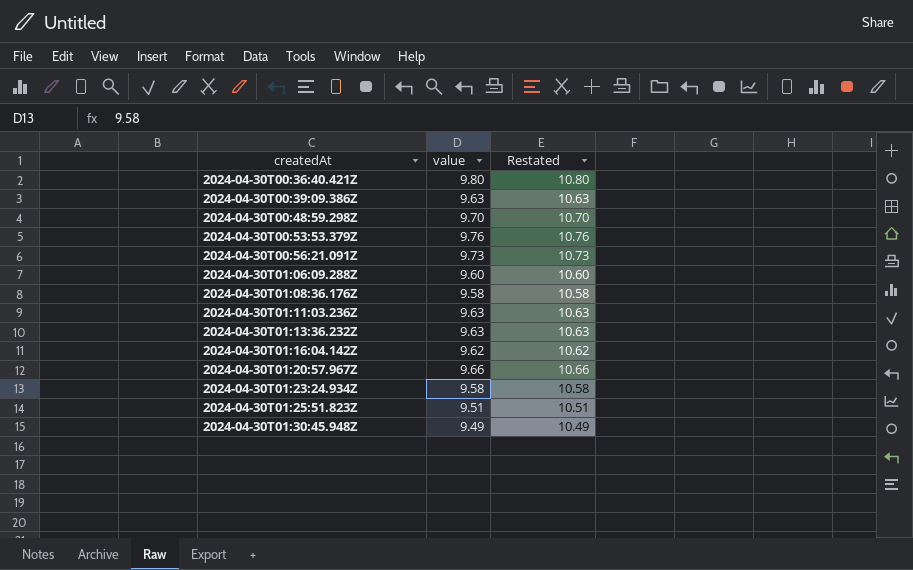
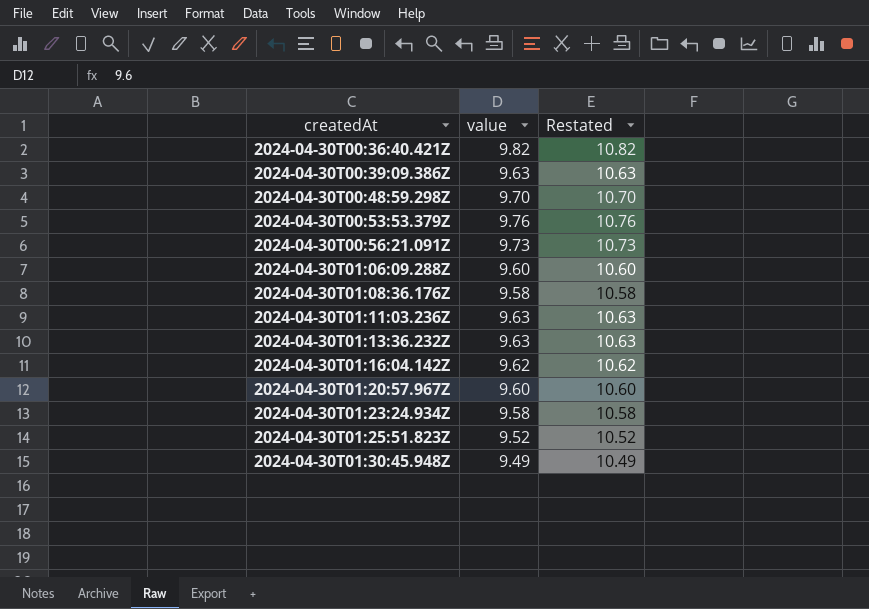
2024-04-30T00:36:40.421Z | value: 9.80 -> 9.82
2024-04-30T00:36:40.421Z | Restated: 10.80 -> 10.82
2024-04-30T01:20:57.967Z | value: 9.66 -> 9.60
2024-04-30T01:20:57.967Z | Restated: 10.66 -> 10.60
2024-04-30T01:25:51.823Z | value: 9.51 -> 9.52
2024-04-30T01:25:51.823Z | Restated: 10.51 -> 10.52

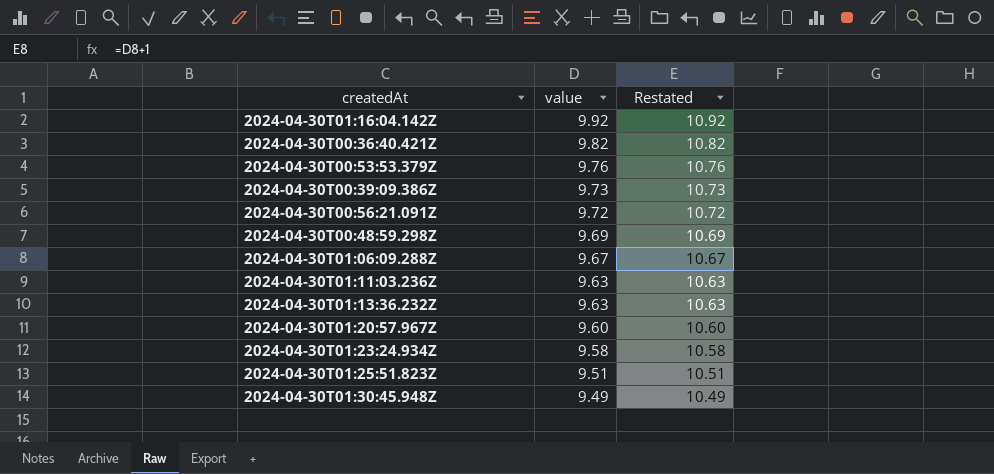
row order: createdAt ascending -> value descending
row 2024-04-30T01:08:36.176Z: 9.58 | 10.58 -> none
2024-04-30T01:16:04.142Z | value: 9.62 -> 9.92
2024-04-30T01:16:04.142Z | Restated: 10.62 -> 10.92
2024-04-30T00:39:09.386Z | value: 9.63 -> 9.73
2024-04-30T00:39:09.386Z | Restated: 10.63 -> 10.73
2024-04-30T00:56:21.091Z | value: 9.73 -> 9.72
2024-04-30T00:56:21.091Z | Restated: 10.73 -> 10.72
2024-04-30T00:48:59.298Z | value: 9.70 -> 9.69
2024-04-30T00:48:59.298Z | Restated: 10.70 -> 10.69
2024-04-30T01:06:09.288Z | value: 9.60 -> 9.67
2024-04-30T01:06:09.288Z | Restated: 10.60 -> 10.67
2024-04-30T01:25:51.823Z | value: 9.52 -> 9.51
2024-04-30T01:25:51.823Z | Restated: 10.52 -> 10.51

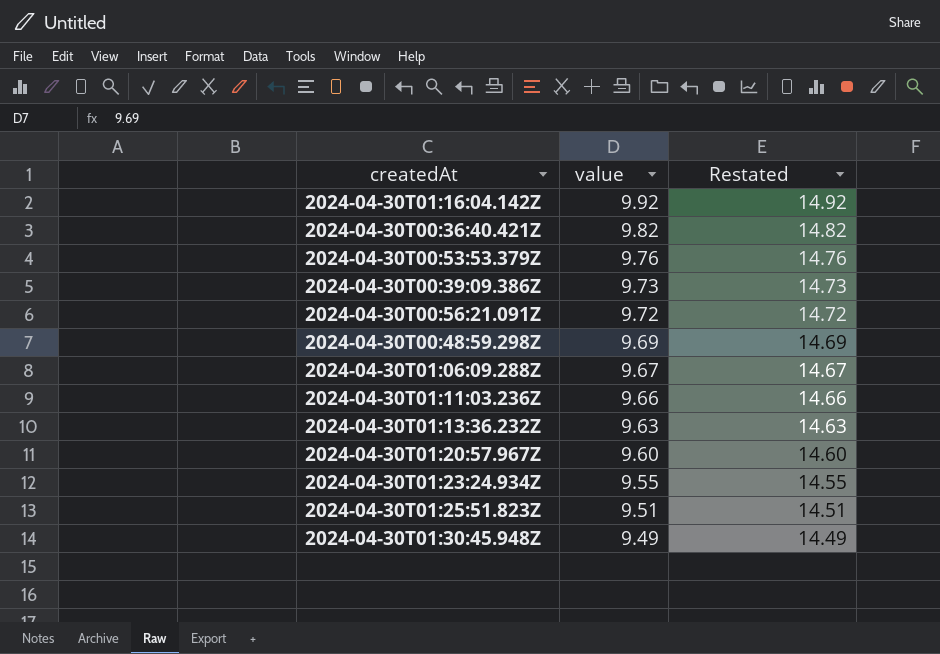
column Restated | formula: [value] + 1 -> [value] + 5
2024-04-30T01:11:03.236Z | value: 9.63 -> 9.66
2024-04-30T01:23:24.934Z | value: 9.58 -> 9.55

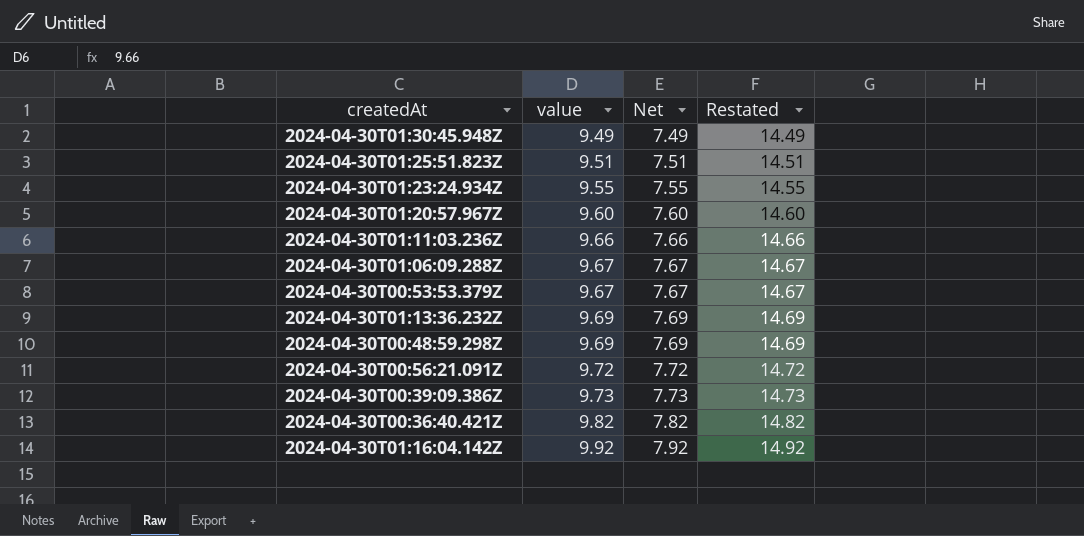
row order: value descending -> value ascending
column Net | formula: none -> [value] - 2
2024-04-30T00:53:53.379Z | value: 9.76 -> 9.67
2024-04-30T00:53:53.379Z | Restated: 14.76 -> 14.67
2024-04-30T01:13:36.232Z | value: 9.63 -> 9.69
2024-04-30T01:13:36.232Z | Restated: 14.63 -> 14.69

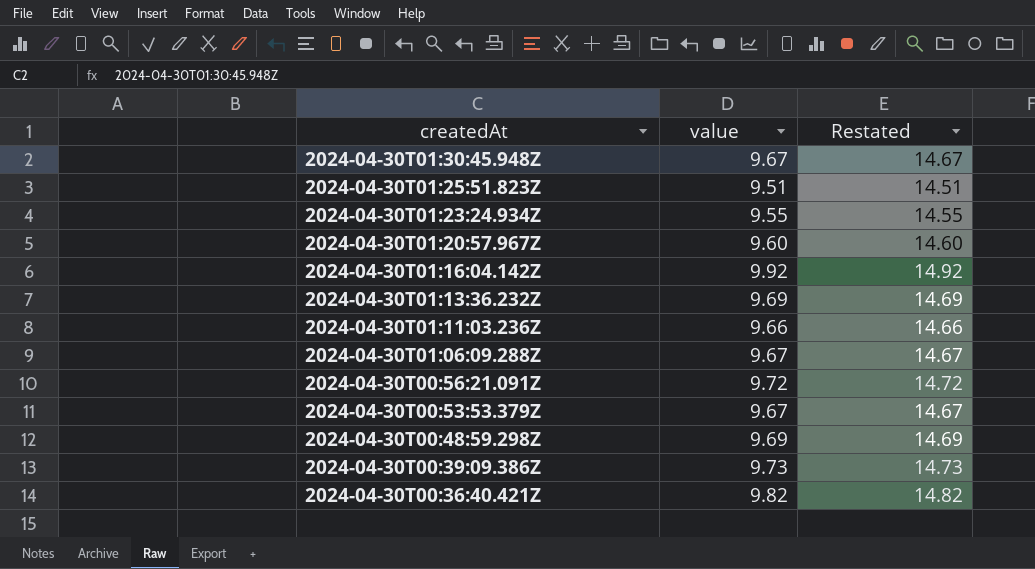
row order: value ascending -> createdAt descending
column Net | formula: [value] - 2 -> none
2024-04-30T01:30:45.948Z | value: 9.49 -> 9.67
2024-04-30T01:30:45.948Z | Restated: 14.49 -> 14.67

